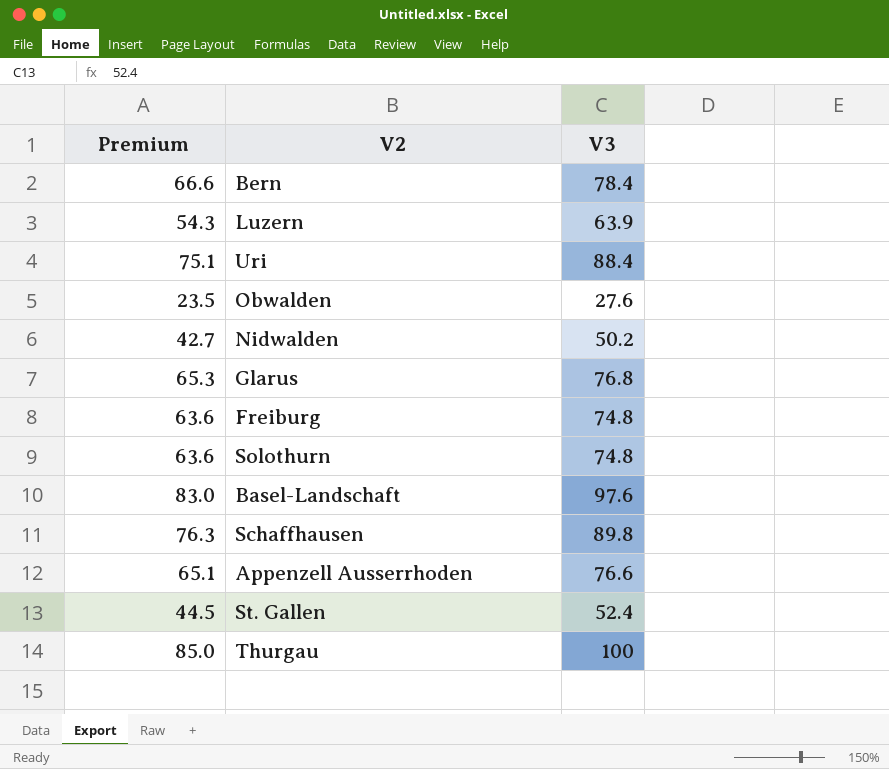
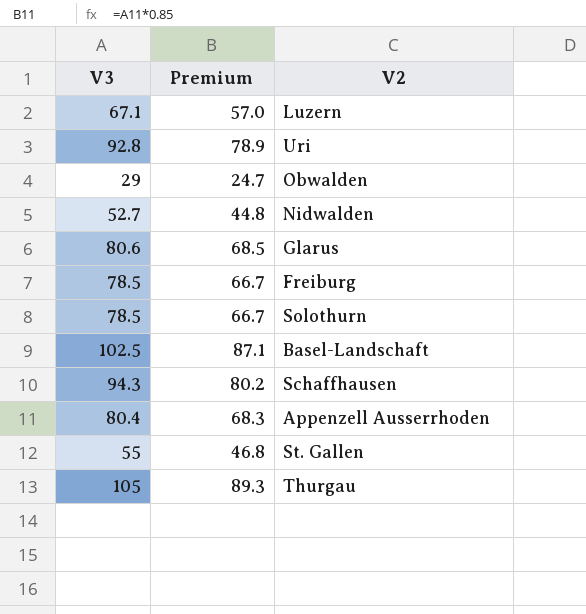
column V3 | position: 3 -> 1
row Bern: 66.6 | 78.4 -> none
Luzern | V3: 63.9 -> 67.1
Luzern | Premium: 54.3 -> 57.0
Uri | V3: 88.4 -> 92.8
Uri | Premium: 75.1 -> 78.9
Obwalden | V3: 27.6 -> 29
Obwalden | Premium: 23.5 -> 24.7
Nidwalden | V3: 50.2 -> 52.7
Nidwalden | Premium: 42.7 -> 44.8
Glarus | V3: 76.8 -> 80.6
Glarus | Premium: 65.3 -> 68.5
Freiburg | V3: 74.8 -> 78.5
Freiburg | Premium: 63.6 -> 66.7
Solothurn | V3: 74.8 -> 78.5
Solothurn | Premium: 63.6 -> 66.7
Basel-Landschaft | V3: 97.6 -> 102.5
Basel-Landschaft | Premium: 83.0 -> 87.1
Schaffhausen | V3: 89.8 -> 94.3
Schaffhausen | Premium: 76.3 -> 80.2
Appenzell Ausserrhoden | V3: 76.6 -> 80.4
Appenzell Ausserrhoden | Premium: 65.1 -> 68.3
St. Gallen | V3: 52.4 -> 55
St. Gallen | Premium: 44.5 -> 46.8
Thurgau | V3: 100 -> 105
Thurgau | Premium: 85.0 -> 89.3

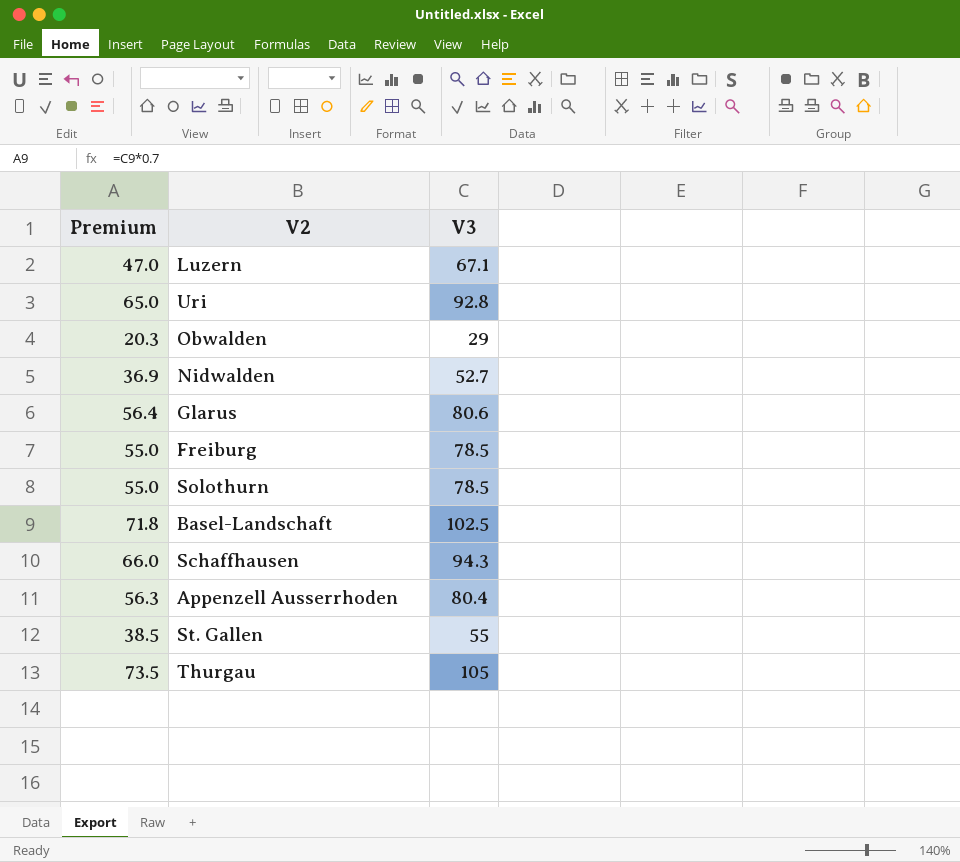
column Premium | formula: [V3] * 0.85 -> [V3] * 0.7
column V3 | position: 1 -> 3

